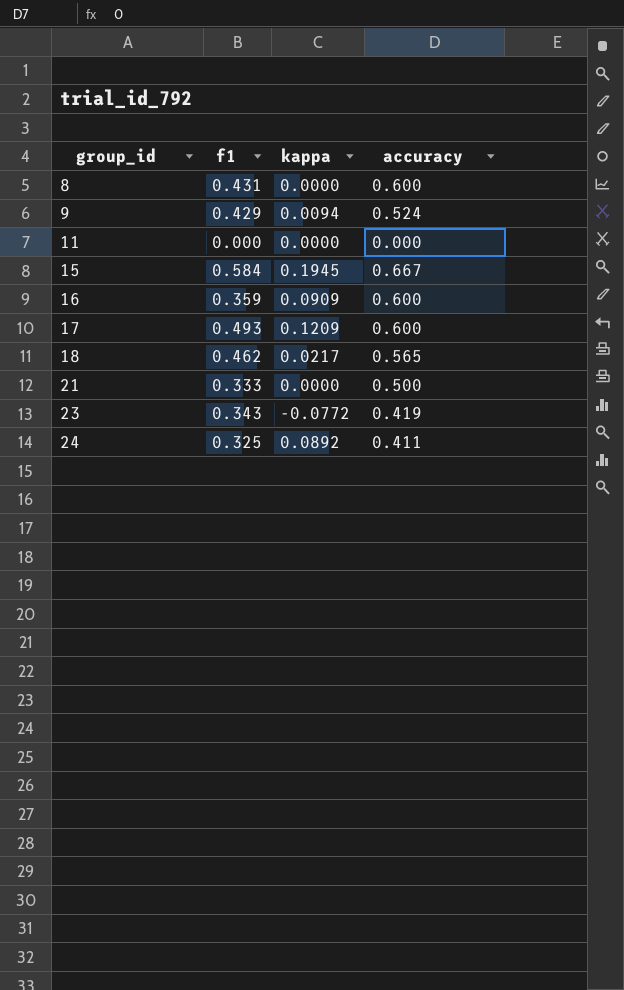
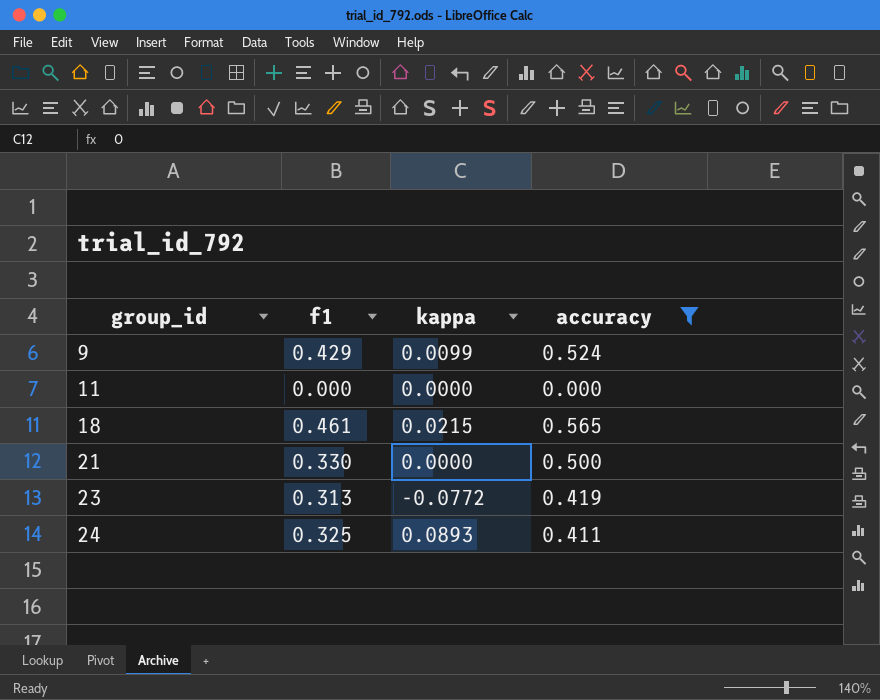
filter: none -> accuracy <= 0.565
9 | kappa: 0.0094 -> 0.0099
18 | f1: 0.462 -> 0.461
18 | kappa: 0.0217 -> 0.0215
21 | f1: 0.333 -> 0.330
23 | f1: 0.343 -> 0.313
24 | kappa: 0.0892 -> 0.0893

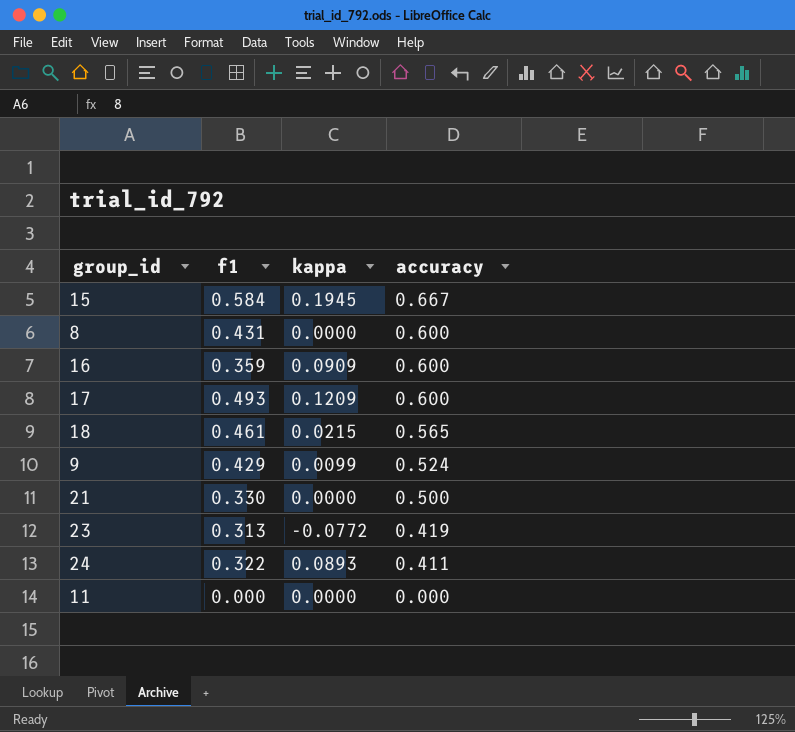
filter: accuracy <= 0.565 -> none
row order: group_id ascending -> accuracy descending
24 | f1: 0.325 -> 0.322

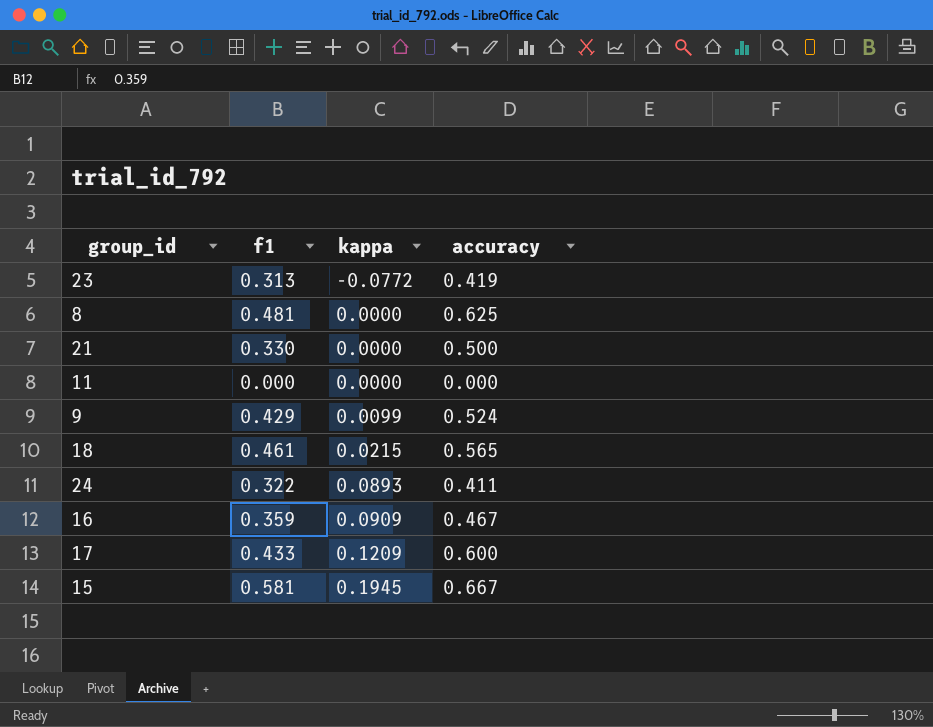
row order: accuracy descending -> kappa ascending
8 | f1: 0.431 -> 0.481
8 | accuracy: 0.600 -> 0.625
16 | accuracy: 0.600 -> 0.467
17 | f1: 0.493 -> 0.433
15 | f1: 0.584 -> 0.581

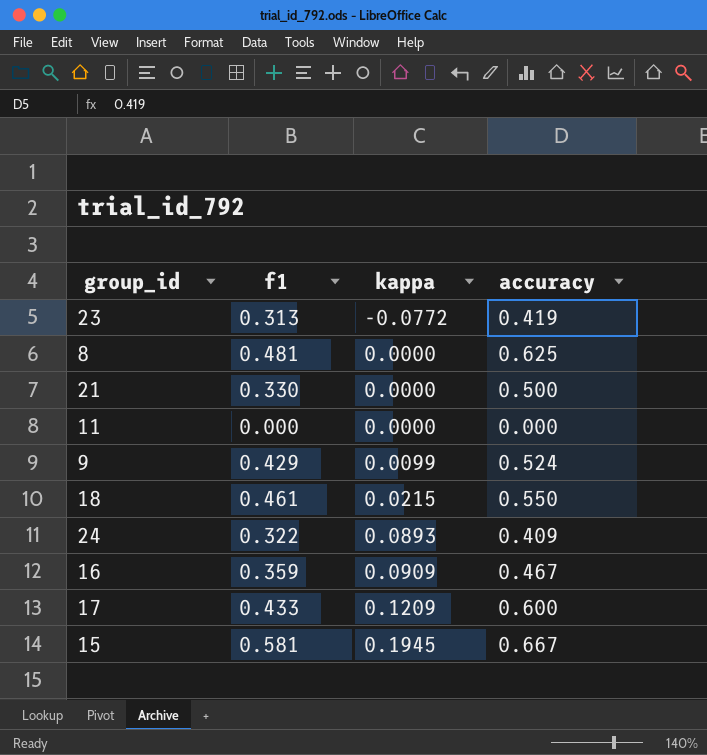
18 | accuracy: 0.565 -> 0.550
24 | accuracy: 0.411 -> 0.409

